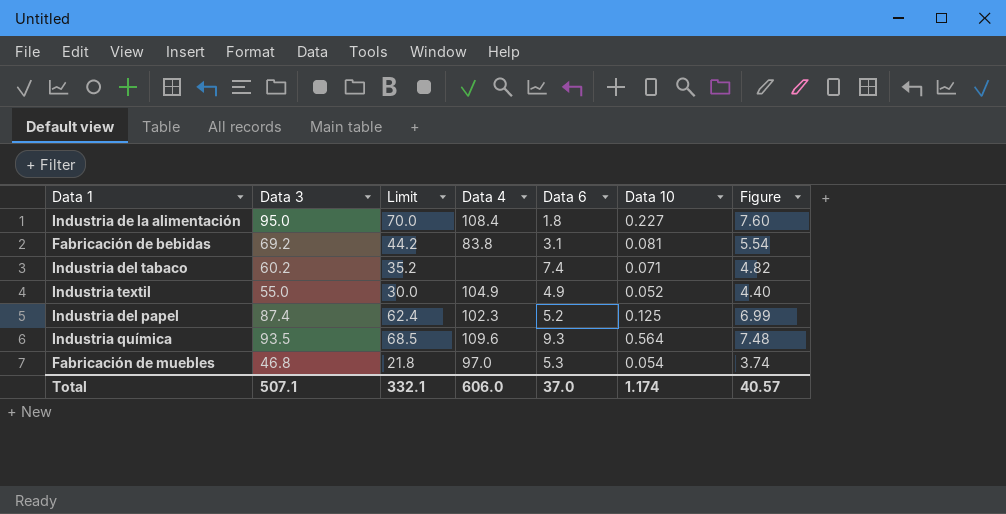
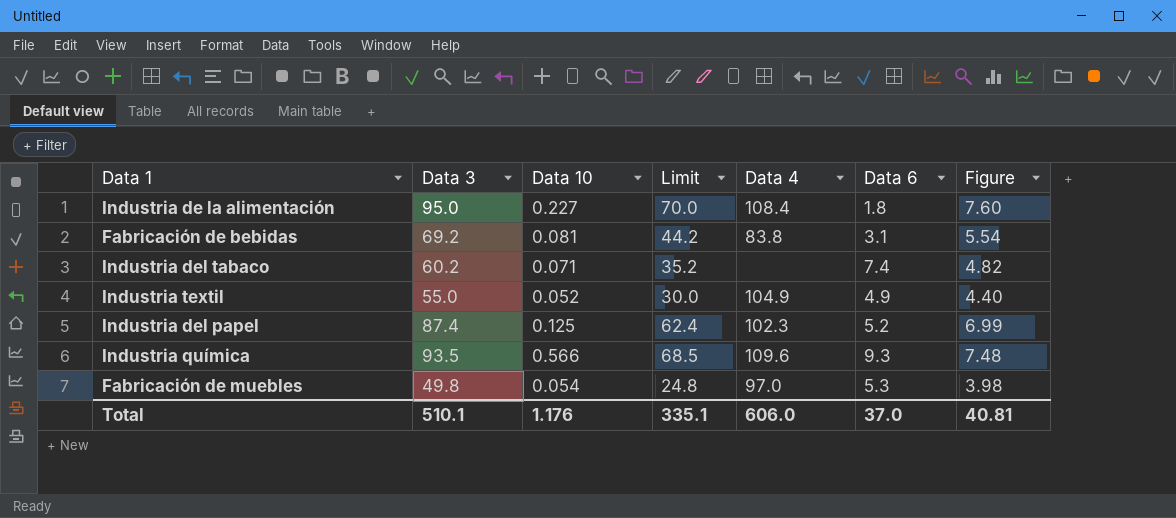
column Data 10 | position: 6 -> 3
Industria química | Data 10: 0.564 -> 0.566
Fabricación de muebles | Data 3: 46.8 -> 49.8
Fabricación de muebles | Limit: 21.8 -> 24.8
Fabricación de muebles | Figure: 3.74 -> 3.98
Total | Data 3: 507.1 -> 510.1
Total | Data 10: 1.174 -> 1.176
Total | Limit: 332.1 -> 335.1
Total | Figure: 40.57 -> 40.81

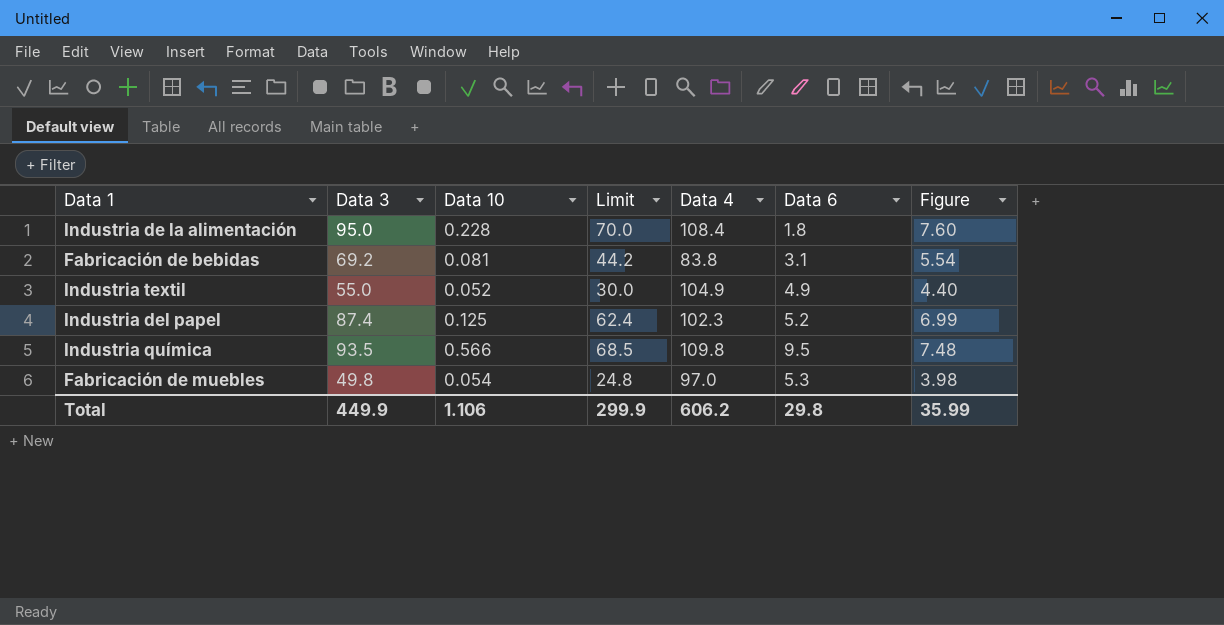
row Industria del tabaco: 60.2 | 0.071 | 35.2 | none | 7.4 | 4.82 -> none
Industria de la alimentación | Data 10: 0.227 -> 0.228
Industria química | Data 4: 109.6 -> 109.8
Industria química | Data 6: 9.3 -> 9.5
Total | Data 3: 510.1 -> 449.9
Total | Data 10: 1.176 -> 1.106
Total | Limit: 335.1 -> 299.9
Total | Data 4: 606.0 -> 606.2
Total | Data 6: 37.0 -> 29.8
Total | Figure: 40.81 -> 35.99

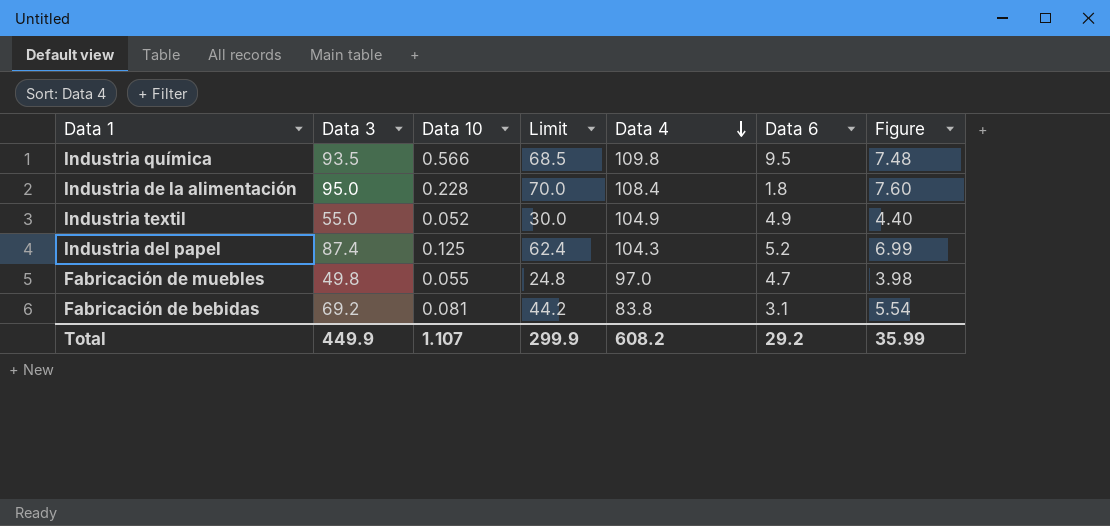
row order: none -> Data 4 descending
Industria del papel | Data 4: 102.3 -> 104.3
Fabricación de muebles | Data 10: 0.054 -> 0.055
Fabricación de muebles | Data 6: 5.3 -> 4.7
Total | Data 10: 1.106 -> 1.107
Total | Data 4: 606.2 -> 608.2
Total | Data 6: 29.8 -> 29.2

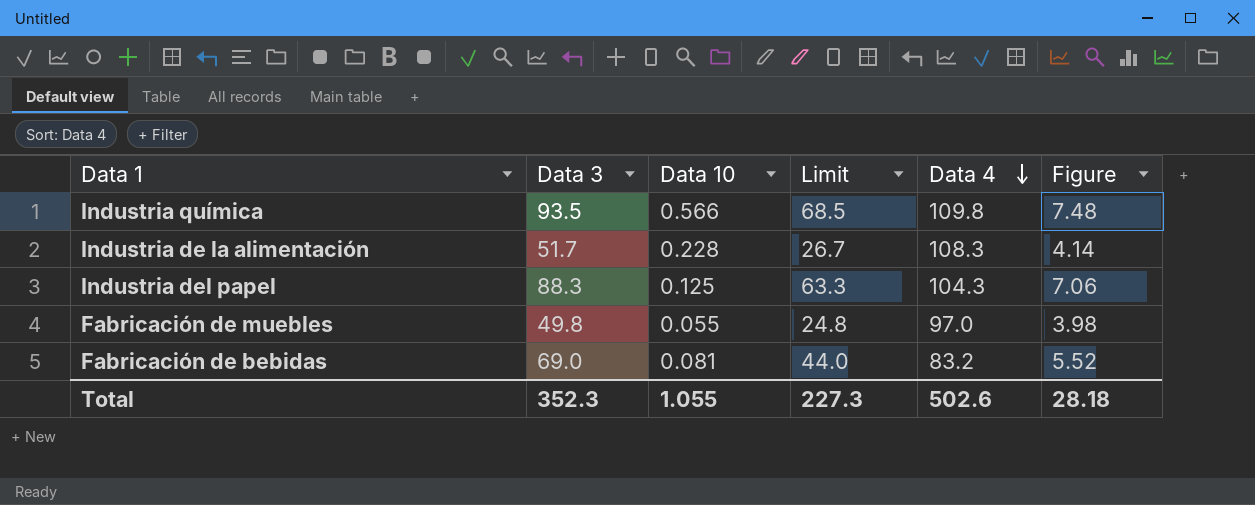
column Data 6 | position: 6 -> none
row Industria textil: 55.0 | 0.052 | 30.0 | 104.9 | 4.9 | 4.40 -> none
Industria de la alimentación | Data 3: 95.0 -> 51.7
Industria de la alimentación | Limit: 70.0 -> 26.7
Industria de la alimentación | Data 4: 108.4 -> 108.3
Industria de la alimentación | Figure: 7.60 -> 4.14
Industria del papel | Data 3: 87.4 -> 88.3
Industria del papel | Limit: 62.4 -> 63.3
Industria del papel | Figure: 6.99 -> 7.06
Fabricación de bebidas | Data 3: 69.2 -> 69.0
Fabricación de bebidas | Limit: 44.2 -> 44.0
Fabricación de bebidas | Data 4: 83.8 -> 83.2
Fabricación de bebidas | Figure: 5.54 -> 5.52
Total | Data 3: 449.9 -> 352.3
Total | Data 10: 1.107 -> 1.055
Total | Limit: 299.9 -> 227.3
Total | Data 4: 608.2 -> 502.6
Total | Figure: 35.99 -> 28.18

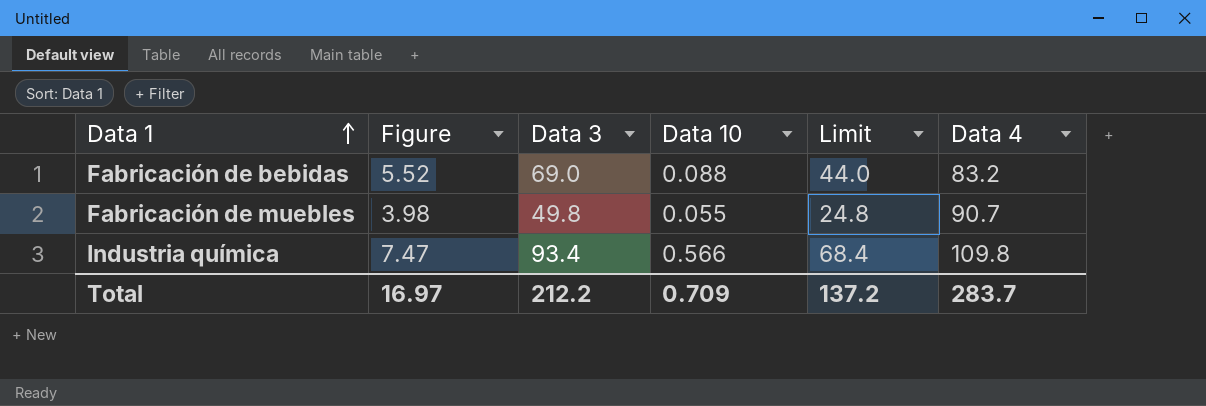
row order: Data 4 descending -> Data 1 ascending
column Figure | position: 6 -> 2
row Industria de la alimentación: 51.7 | 0.228 | 26.7 | 108.3 | 4.14 -> none
row Industria del papel: 88.3 | 0.125 | 63.3 | 104.3 | 7.06 -> none
Fabricación de bebidas | Data 10: 0.081 -> 0.088
Fabricación de muebles | Data 4: 97.0 -> 90.7
Industria química | Figure: 7.48 -> 7.47
Industria química | Data 3: 93.5 -> 93.4
Industria química | Limit: 68.5 -> 68.4
Total | Figure: 28.18 -> 16.97
Total | Data 3: 352.3 -> 212.2
Total | Data 10: 1.055 -> 0.709
Total | Limit: 227.3 -> 137.2
Total | Data 4: 502.6 -> 283.7

